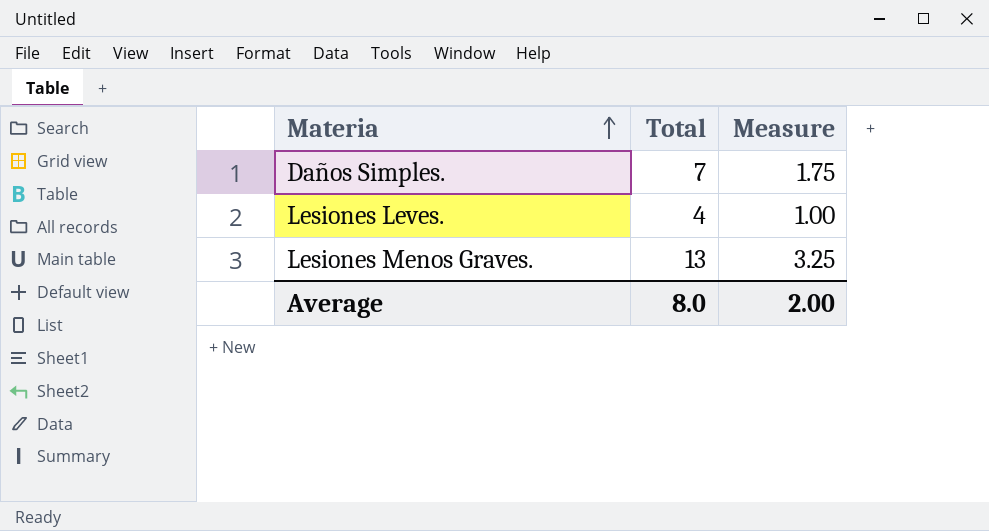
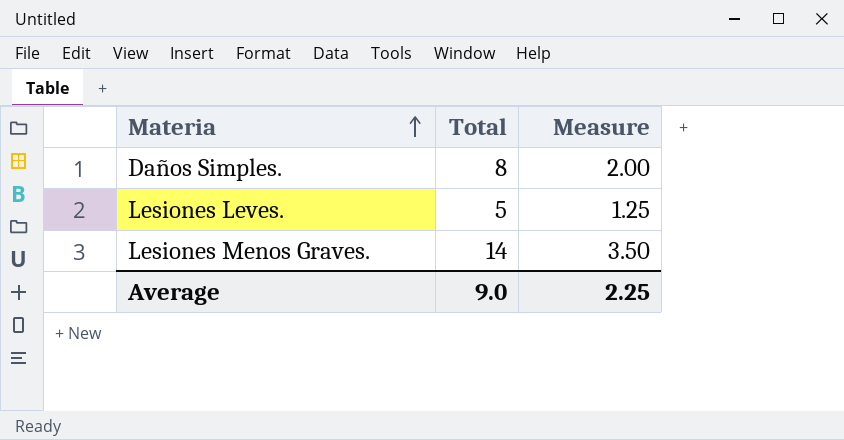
Daños Simples. | Total: 7 -> 8
Daños Simples. | Measure: 1.75 -> 2.00
Lesiones Leves. | Total: 4 -> 5
Lesiones Leves. | Measure: 1.00 -> 1.25
Lesiones Menos Graves. | Total: 13 -> 14
Lesiones Menos Graves. | Measure: 3.25 -> 3.50
Average | Total: 8.0 -> 9.0
Average | Measure: 2.00 -> 2.25

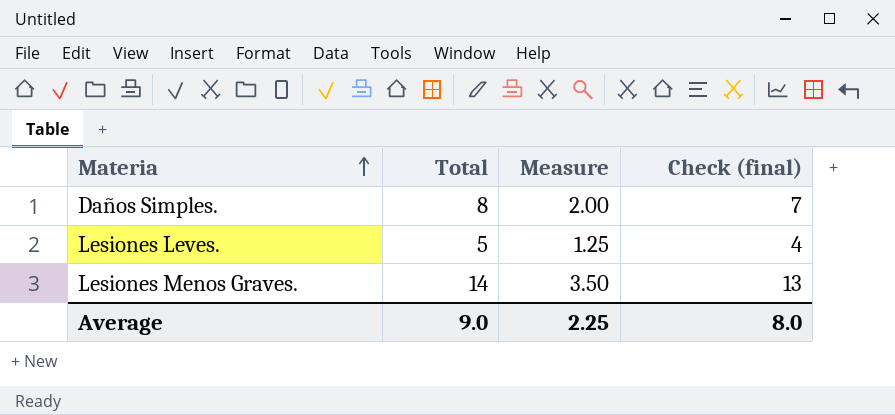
column Check (final) | formula: none -> [Total] - 1

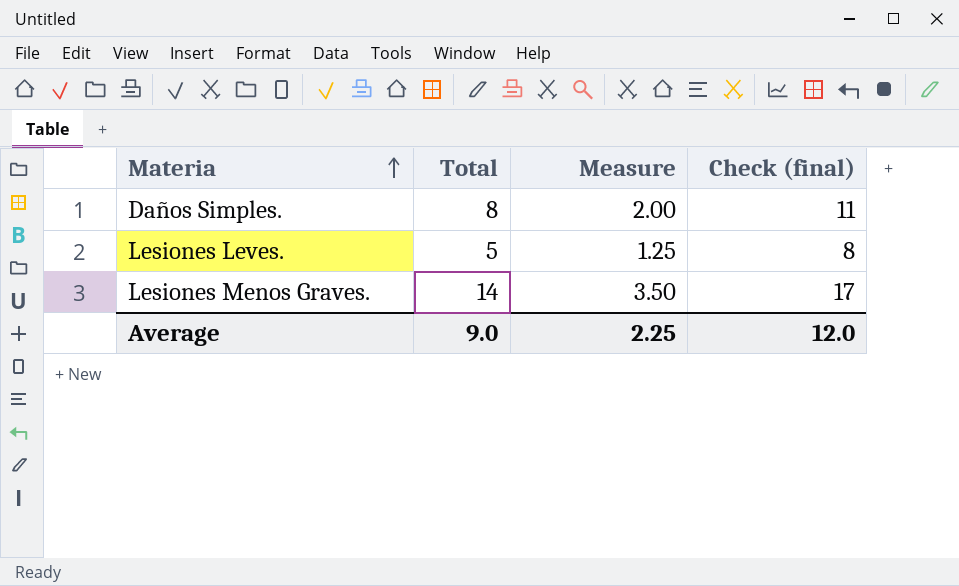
column Check (final) | formula: [Total] - 1 -> [Total] + 3
Average | Check (final): 8.0 -> 12.0

